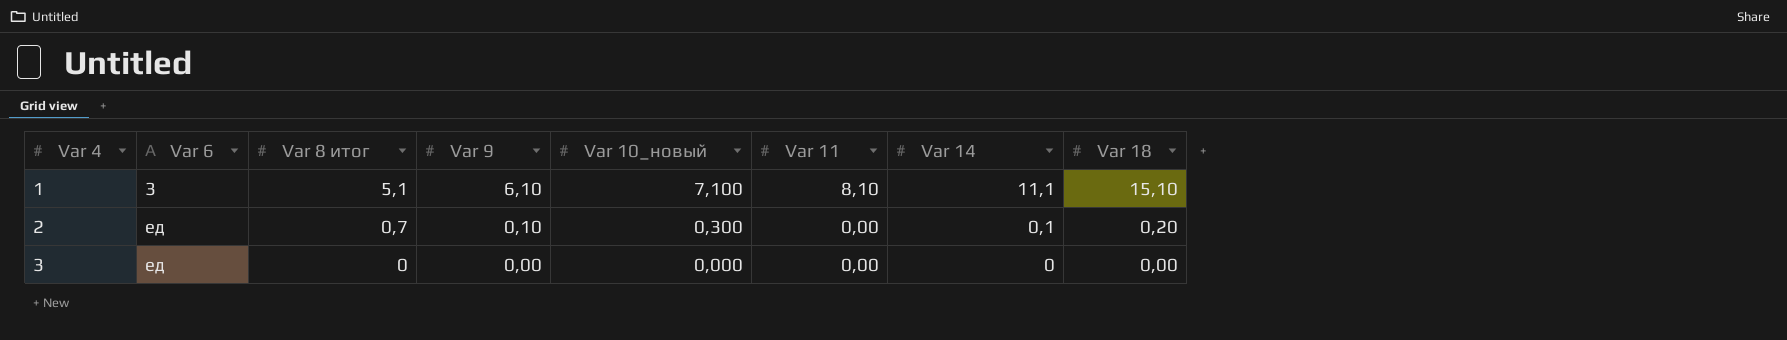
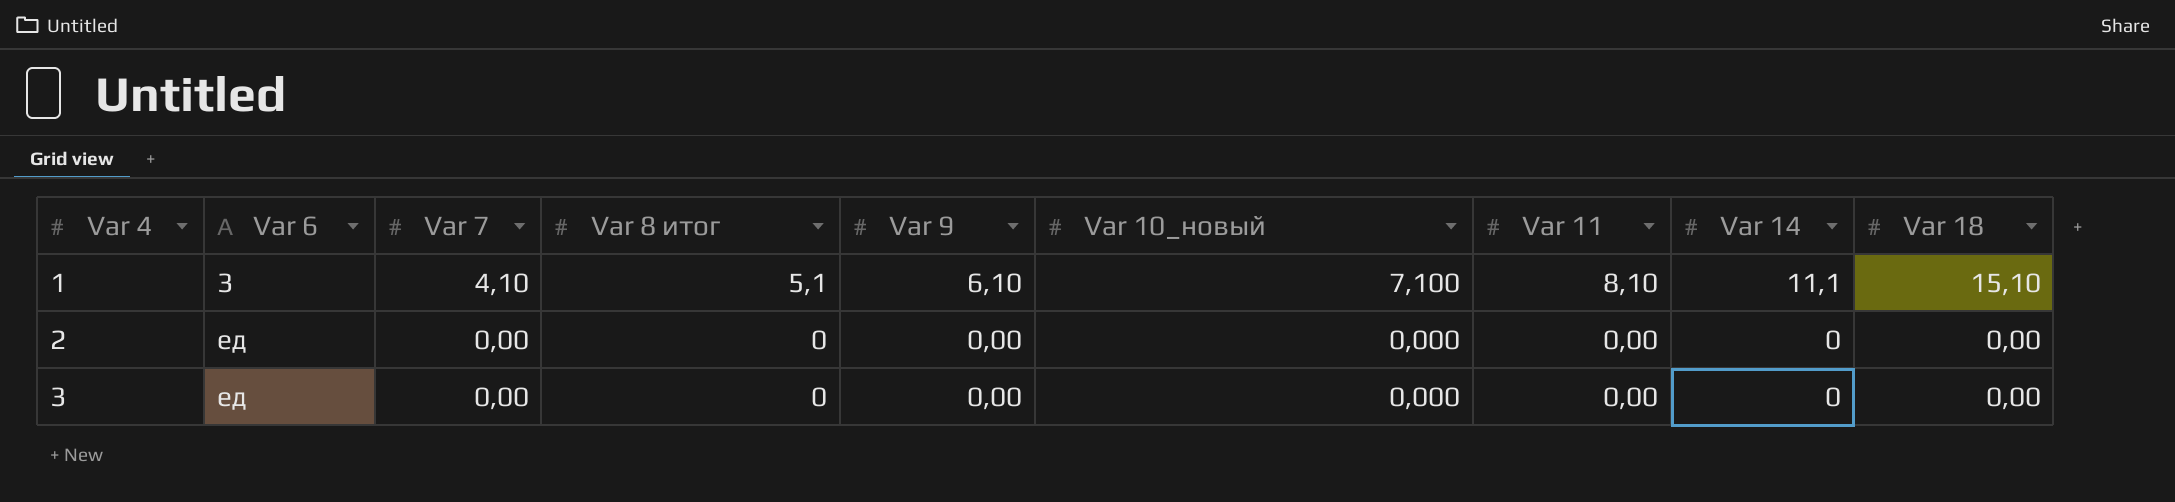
column Var 7 | position: none -> 3
2 | Var 8 итог: 0,7 -> 0
2 | Var 9: 0,10 -> 0,00
2 | Var 10_новый: 0,300 -> 0,000
2 | Var 14: 0,1 -> 0
2 | Var 18: 0,20 -> 0,00

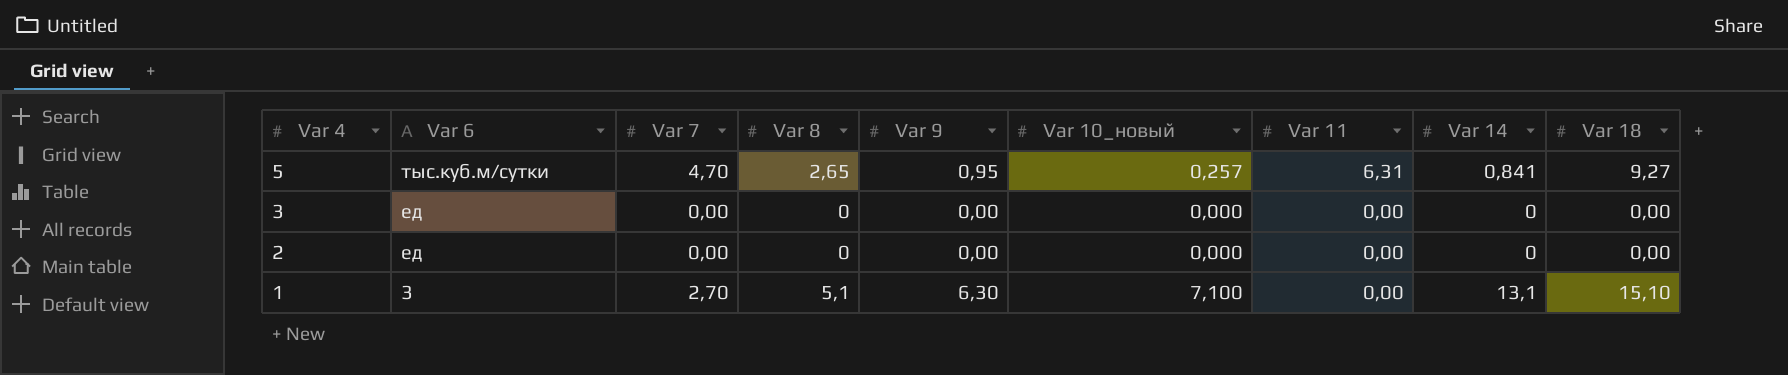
row order: Var 4 ascending -> Var 4 descending
column name: Var 8 итог -> Var 8
row 5: none -> тыс.куб.м/сутки | 4,70 | 2,65 | 0,95 | 0,257 | 6,31 | 0,841 | 9,27
1 | Var 7: 4,10 -> 2,70
1 | Var 9: 6,10 -> 6,30
1 | Var 11: 8,10 -> 0,00
1 | Var 14: 11,1 -> 13,1

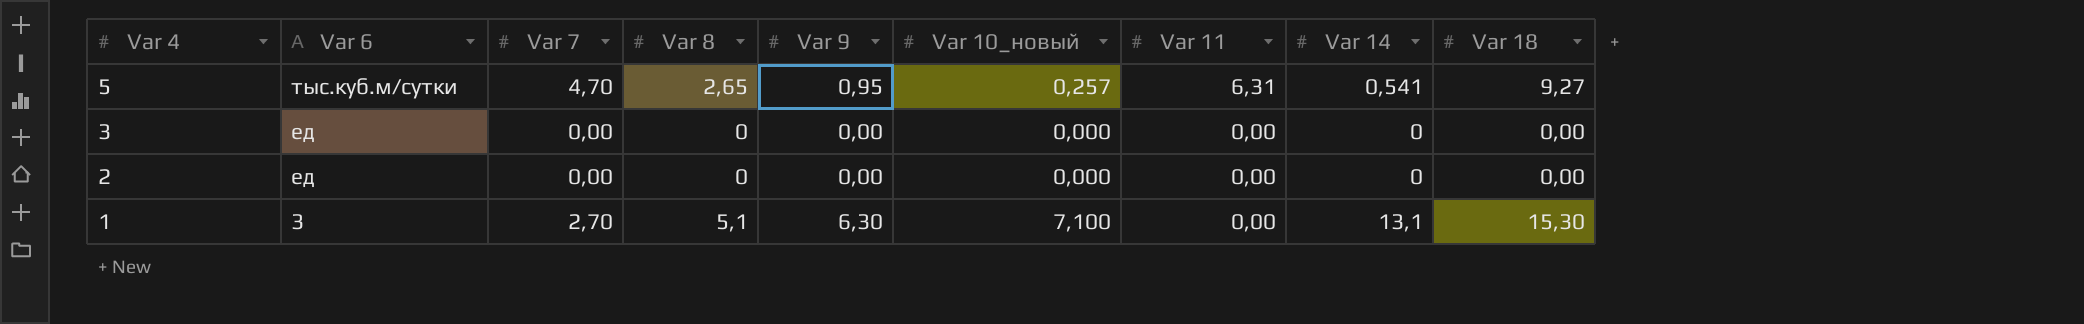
5 | Var 14: 0,841 -> 0,541
1 | Var 18: 15,10 -> 15,30

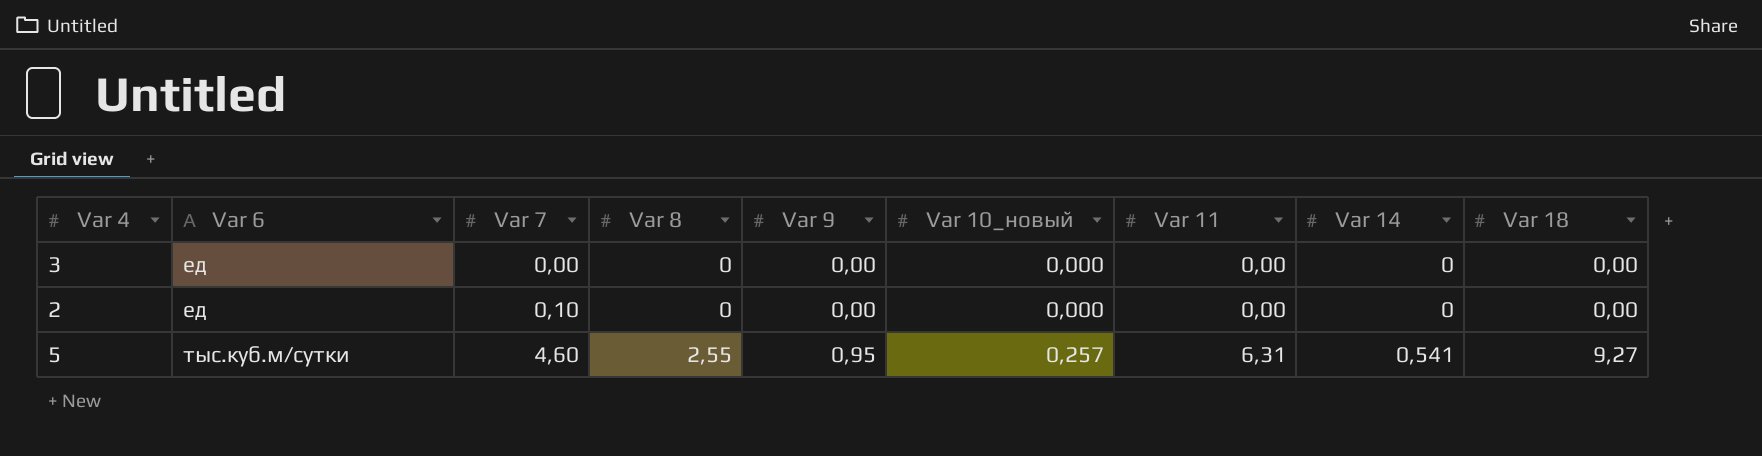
row order: Var 4 descending -> Var 6 ascending
row 1: 3 | 2,70 | 5,1 | 6,30 | 7,100 | 0,00 | 13,1 | 15,30 -> none
2 | Var 7: 0,00 -> 0,10
5 | Var 7: 4,70 -> 4,60
5 | Var 8: 2,65 -> 2,55

